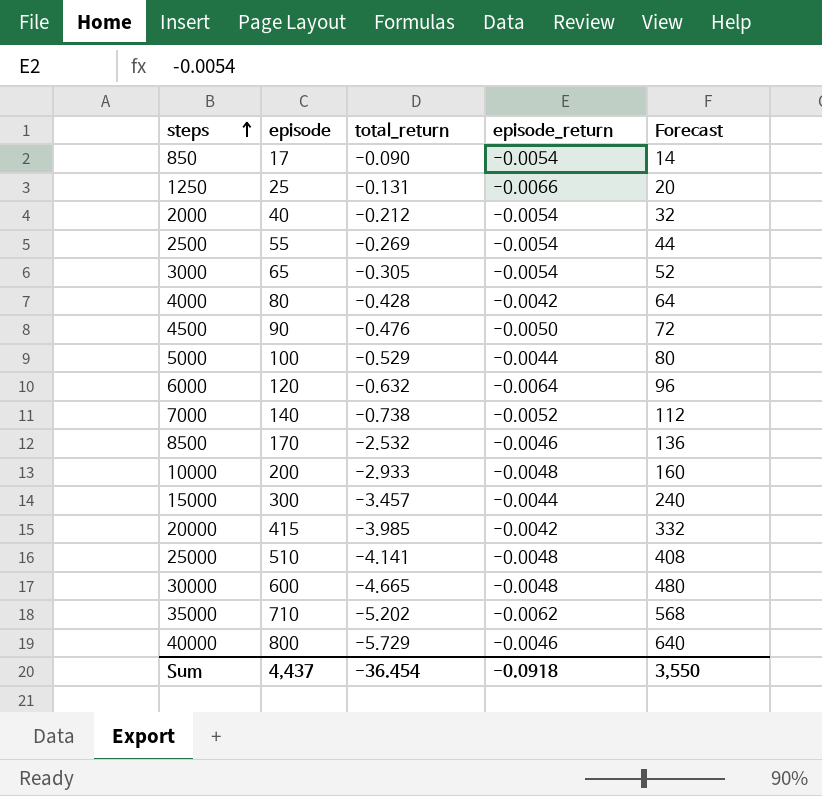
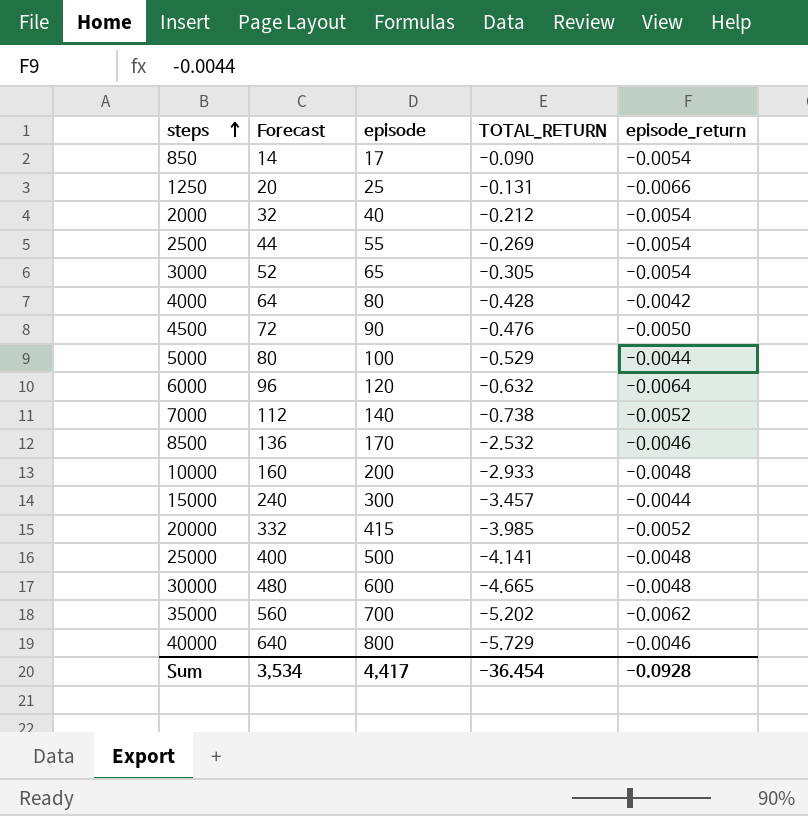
column Forecast | position: 5 -> 2
column name: total_return -> TOTAL_RETURN
20000 | episode_return: -0.0042 -> -0.0052
25000 | Forecast: 408 -> 400
25000 | episode: 510 -> 500
35000 | Forecast: 568 -> 560
35000 | episode: 710 -> 700
Sum | Forecast: 3,550 -> 3,534
Sum | episode: 4,437 -> 4,417
Sum | episode_return: -0.0918 -> -0.0928

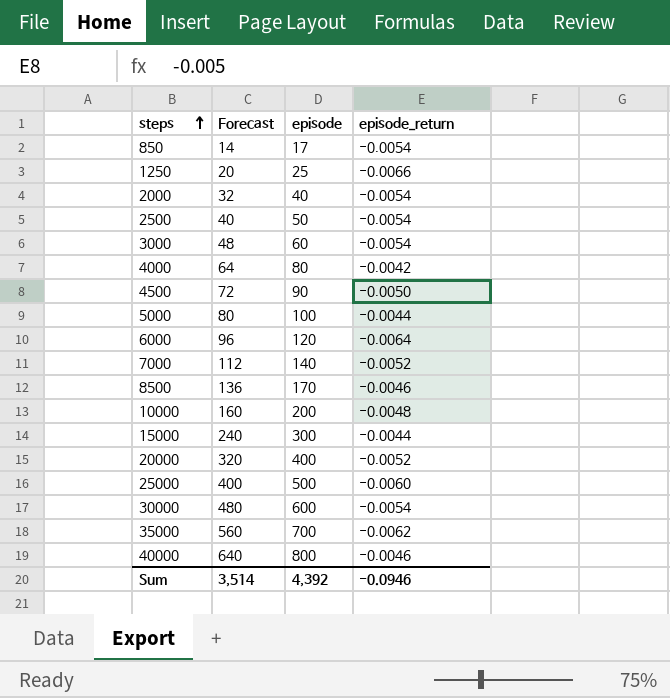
column TOTAL_RETURN | position: 4 -> none
2500 | Forecast: 44 -> 40
2500 | episode: 55 -> 50
3000 | Forecast: 52 -> 48
3000 | episode: 65 -> 60
20000 | Forecast: 332 -> 320
20000 | episode: 415 -> 400
25000 | episode_return: -0.0048 -> -0.0060
30000 | episode_return: -0.0048 -> -0.0054
Sum | Forecast: 3,534 -> 3,514
Sum | episode: 4,417 -> 4,392
Sum | episode_return: -0.0928 -> -0.0946

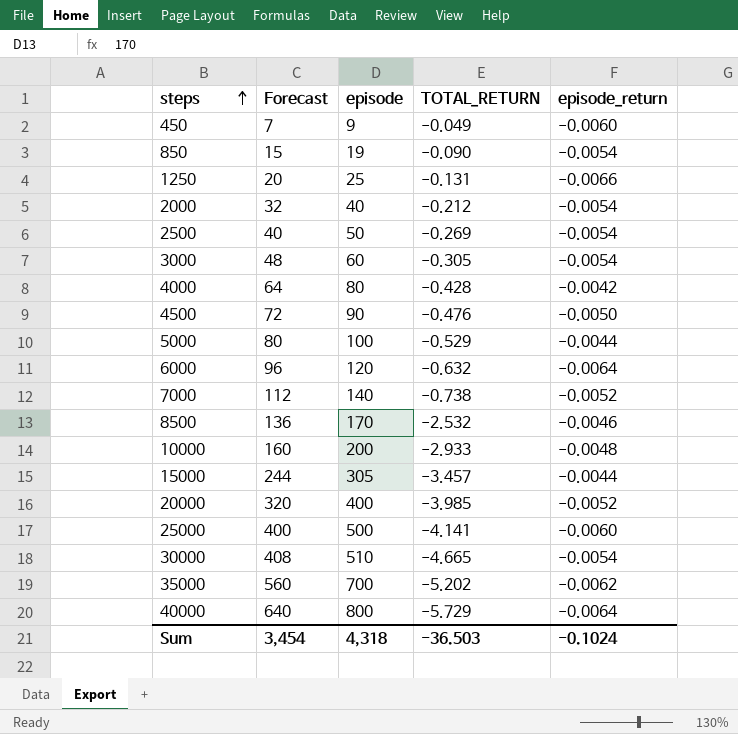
column TOTAL_RETURN | position: none -> 4
row 450: none -> 7 | 9 | -0.049 | -0.0060
850 | Forecast: 14 -> 15
850 | episode: 17 -> 19
15000 | Forecast: 240 -> 244
15000 | episode: 300 -> 305
30000 | Forecast: 480 -> 408
30000 | episode: 600 -> 510
40000 | episode_return: -0.0046 -> -0.0064
Sum | Forecast: 3,514 -> 3,454
Sum | episode: 4,392 -> 4,318
Sum | episode_return: -0.0946 -> -0.1024

